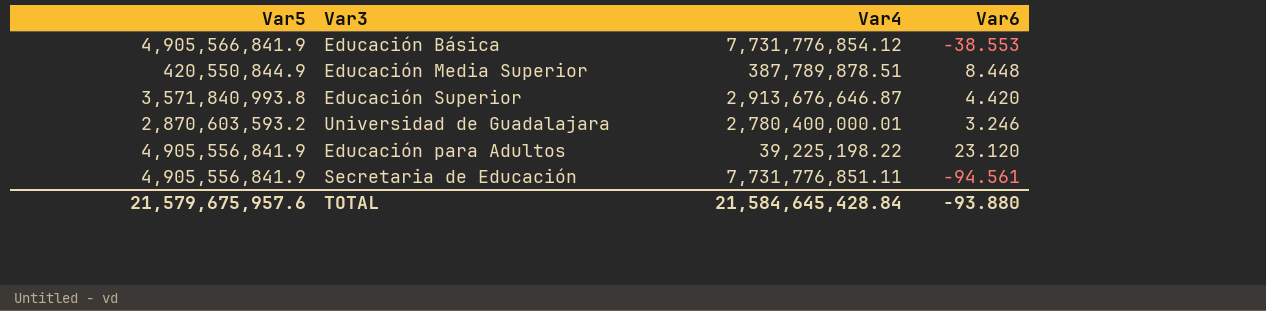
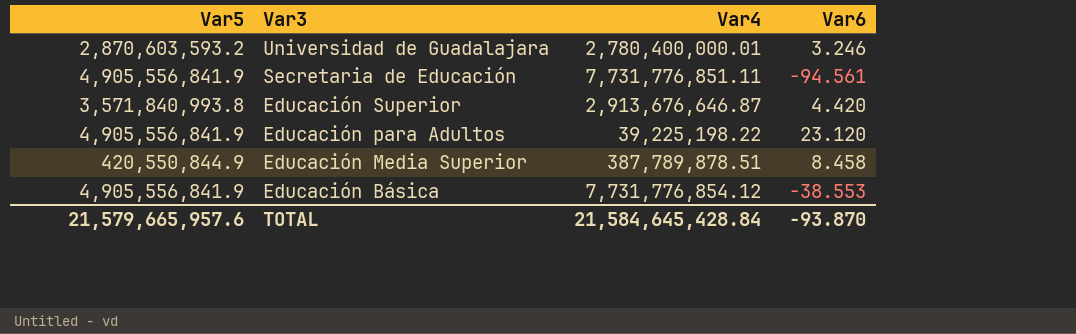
row order: none -> Var3 descending
Educación Media Superior | Var6: 8.448 -> 8.458
Educación Básica | Var5: 4,905,566,841.9 -> 4,905,556,841.9
TOTAL | Var5: 21,579,675,957.6 -> 21,579,665,957.6
TOTAL | Var6: -93.880 -> -93.870

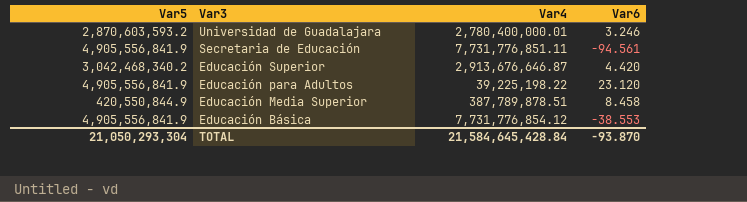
Educación Superior | Var5: 3,571,840,993.8 -> 3,042,468,340.2
TOTAL | Var5: 21,579,665,957.6 -> 21,050,293,304

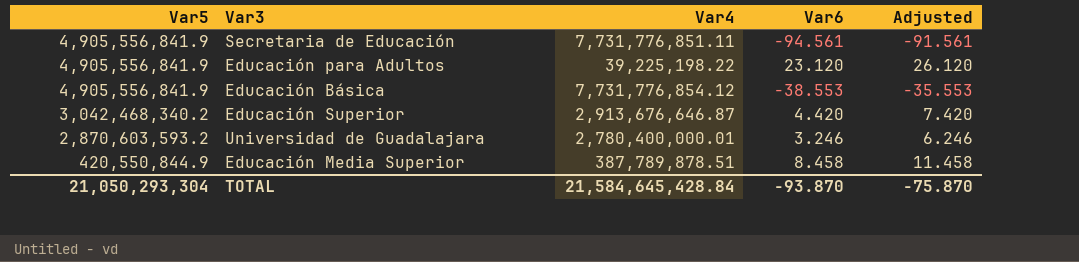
row order: Var3 descending -> Var5 descending
column Adjusted | formula: none -> [Var6] + 3

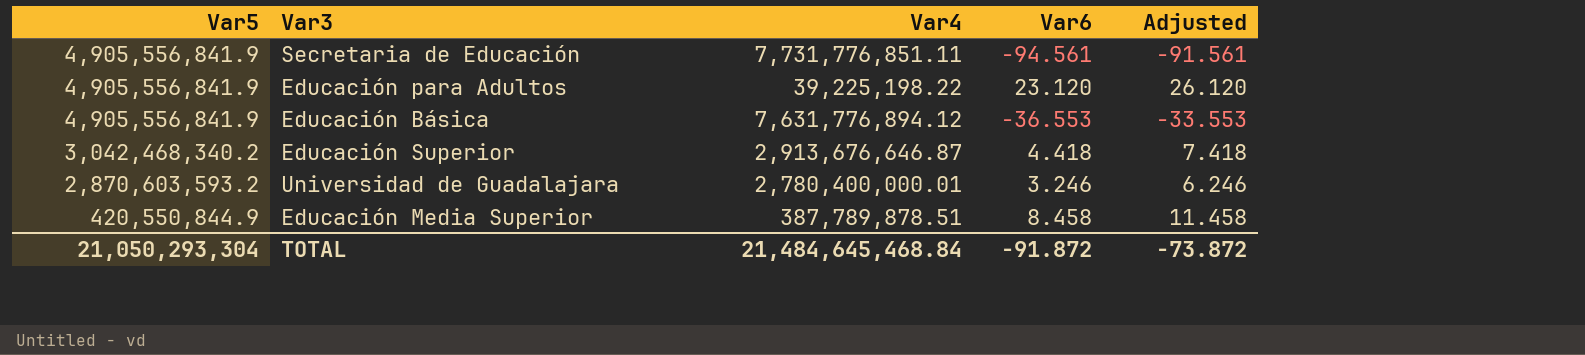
Educación Básica | Var4: 7,731,776,854.12 -> 7,631,776,894.12
Educación Básica | Var6: -38.553 -> -36.553
Educación Básica | Adjusted: -35.553 -> -33.553
Educación Superior | Var6: 4.420 -> 4.418
Educación Superior | Adjusted: 7.420 -> 7.418
TOTAL | Var4: 21,584,645,428.84 -> 21,484,645,468.84
TOTAL | Var6: -93.870 -> -91.872
TOTAL | Adjusted: -75.870 -> -73.872

